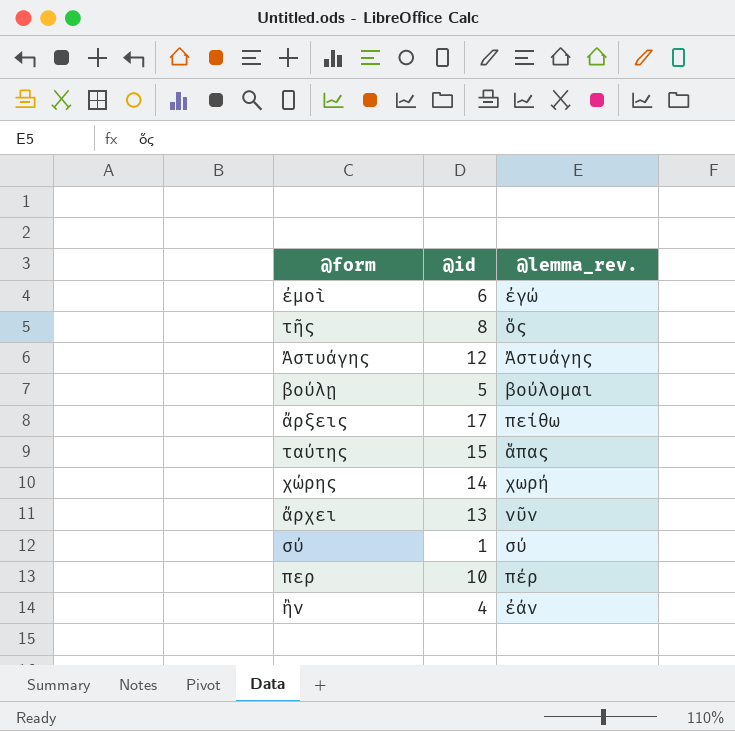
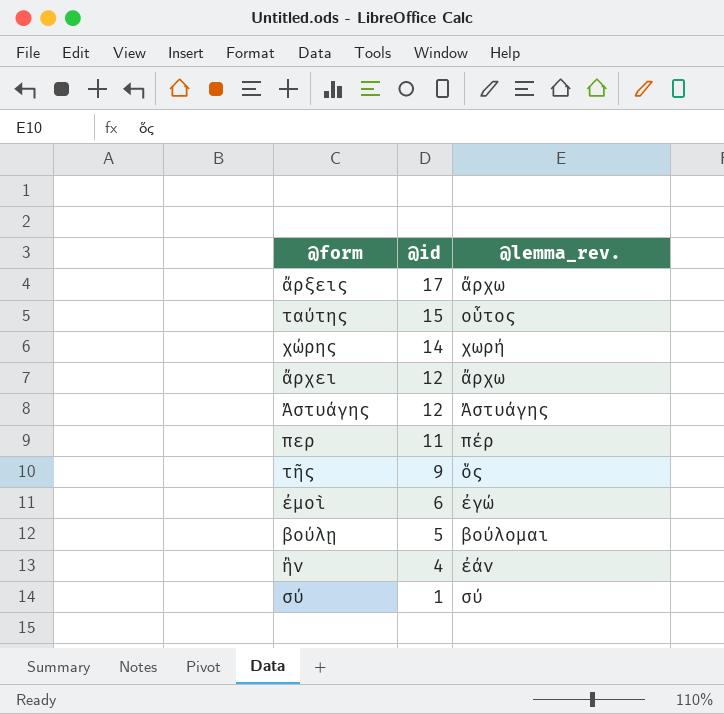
row order: none -> @id descending
ἄρξεις | @lemma_rev.: πείθω -> ἄρχω
ταύτης | @lemma_rev.: ἅπας -> οὗτος
ἄρχει | @id: 13 -> 12
ἄρχει | @lemma_rev.: νῦν -> ἄρχω
περ | @id: 10 -> 11
τῆς | @id: 8 -> 9

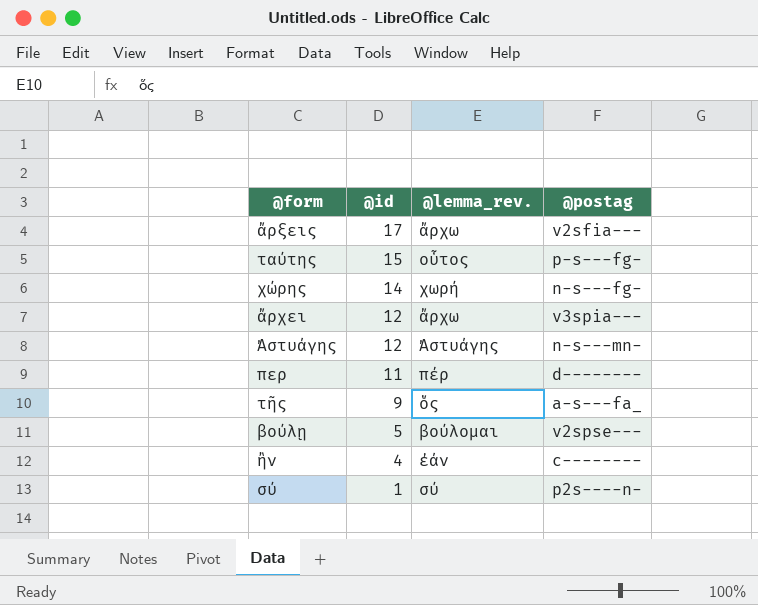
column @postag | position: none -> 4
row ἐμοὶ: 6 | ἐγώ -> none

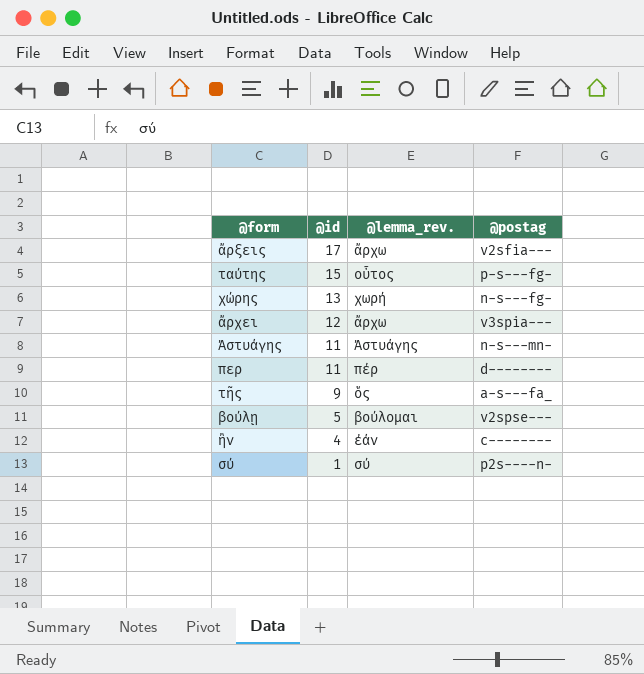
χώρης | @id: 14 -> 13
Ἀστυάγης | @id: 12 -> 11

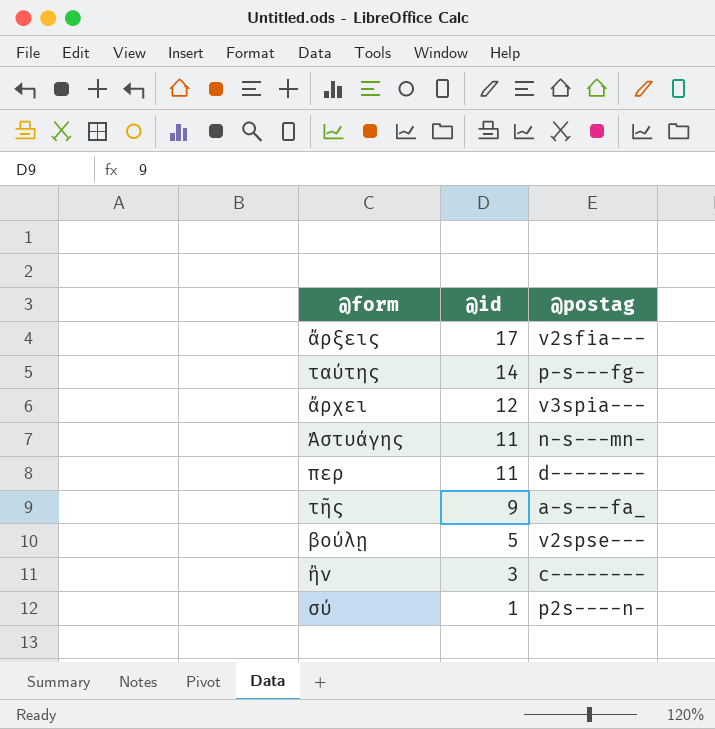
column @lemma_rev. | position: 3 -> none
row χώρης: 13 | χωρή | n-s---fg- -> none
ταύτης | @id: 15 -> 14
ἢν | @id: 4 -> 3

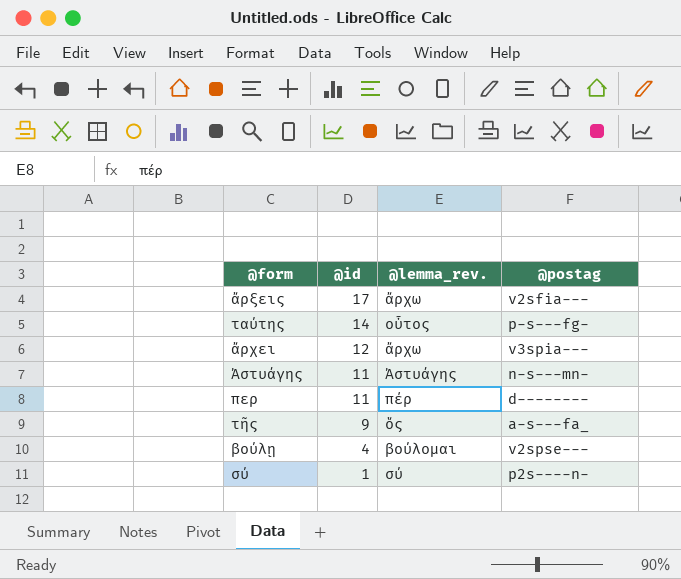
column @lemma_rev. | position: none -> 3
row ἢν: 3 | c-------- -> none
βούλῃ | @id: 5 -> 4

